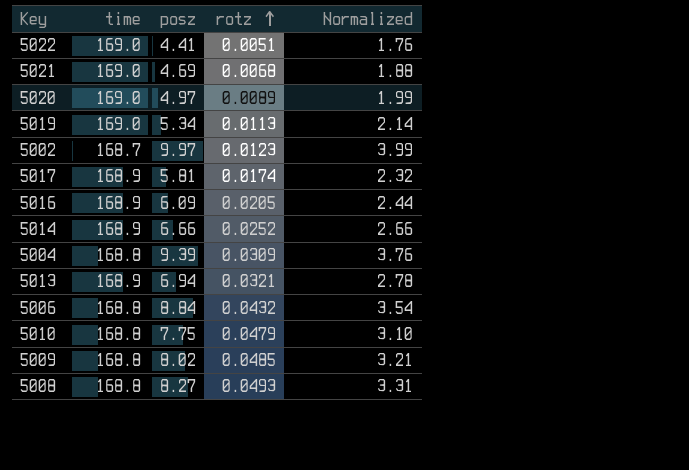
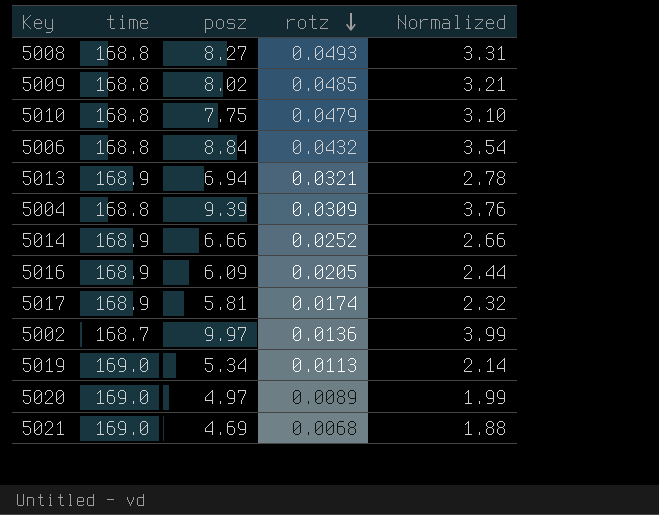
row order: rotz ascending -> rotz descending
row 5022: 169.0 | 4.41 | 0.0051 | 1.76 -> none
5002 | rotz: 0.0123 -> 0.0136

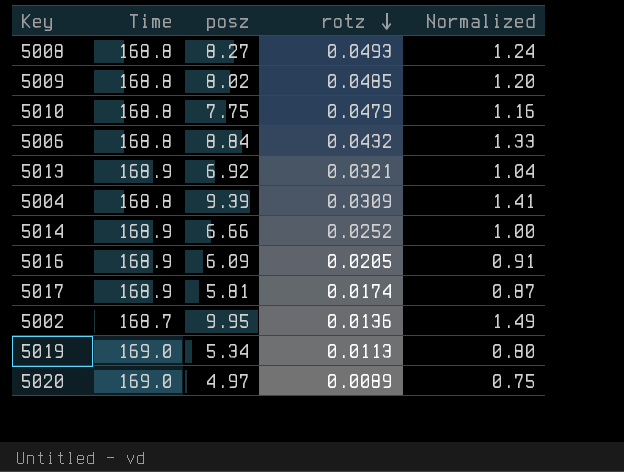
column name: time -> Time
column Normalized | formula: [posz] * 0.4 -> [posz] * 0.15
row 5021: 169.0 | 4.69 | 0.0068 | 1.88 -> none
5013 | posz: 6.94 -> 6.92
5002 | posz: 9.97 -> 9.95

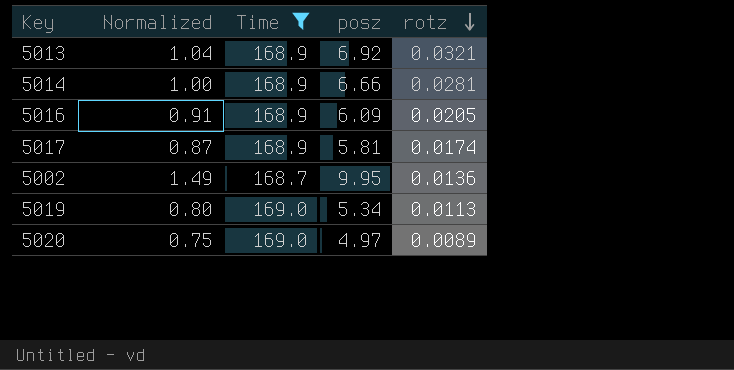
filter: none -> Time != 168.8
column Normalized | position: 5 -> 2
5014 | rotz: 0.0252 -> 0.0281

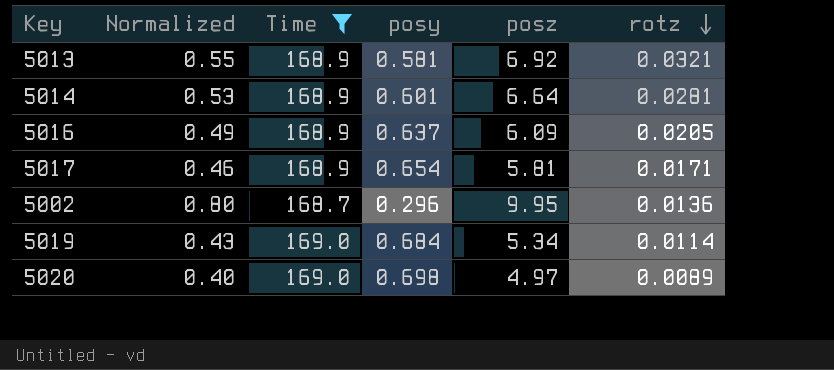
column Normalized | formula: [posz] * 0.15 -> [posz] * 0.08
column posy | position: none -> 4
5014 | posz: 6.66 -> 6.64
5017 | rotz: 0.0174 -> 0.0171
5019 | rotz: 0.0113 -> 0.0114

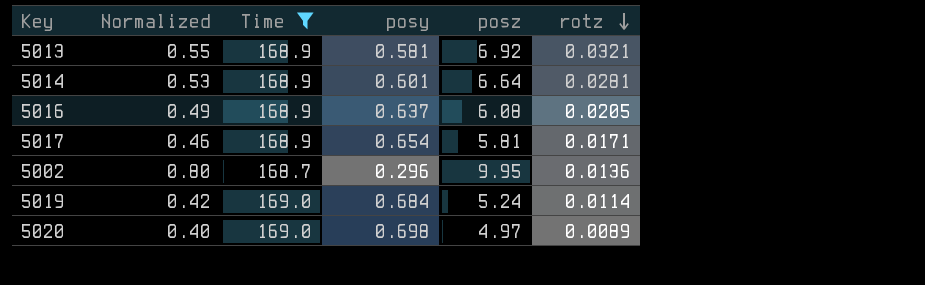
5016 | posz: 6.09 -> 6.08
5019 | Normalized: 0.43 -> 0.42
5019 | posz: 5.34 -> 5.24

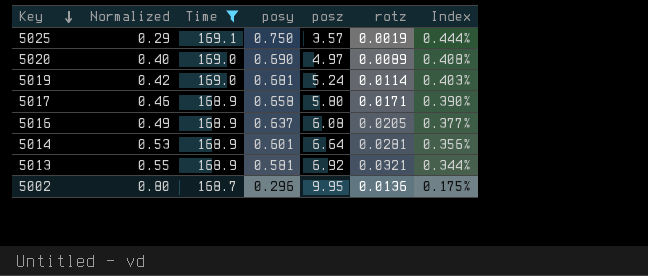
row order: rotz descending -> Key descending
column Index | formula: none -> [posy] / [Time]
row 5025: none -> 0.29 | 169.1 | 0.750 | 3.57 | 0.0019 | 0.444%
5020 | posy: 0.698 -> 0.690
5019 | posy: 0.684 -> 0.681
5017 | posy: 0.654 -> 0.658
5017 | posz: 5.81 -> 5.80

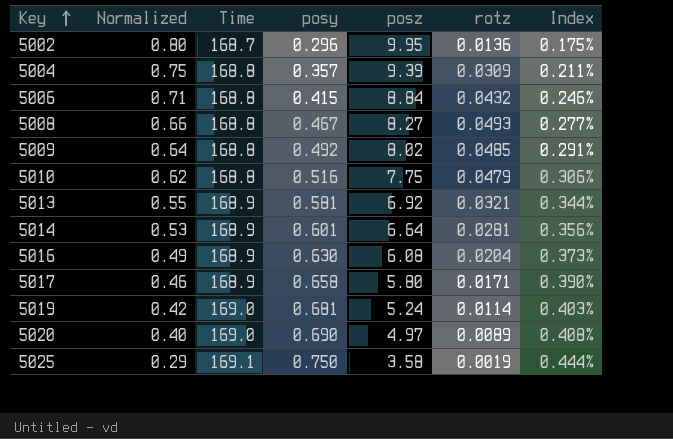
filter: Time != 168.8 -> none
row order: Key descending -> Key ascending
5016 | posy: 0.637 -> 0.630
5016 | rotz: 0.0205 -> 0.0204
5016 | Index: 0.377% -> 0.373%
5025 | posz: 3.57 -> 3.58

